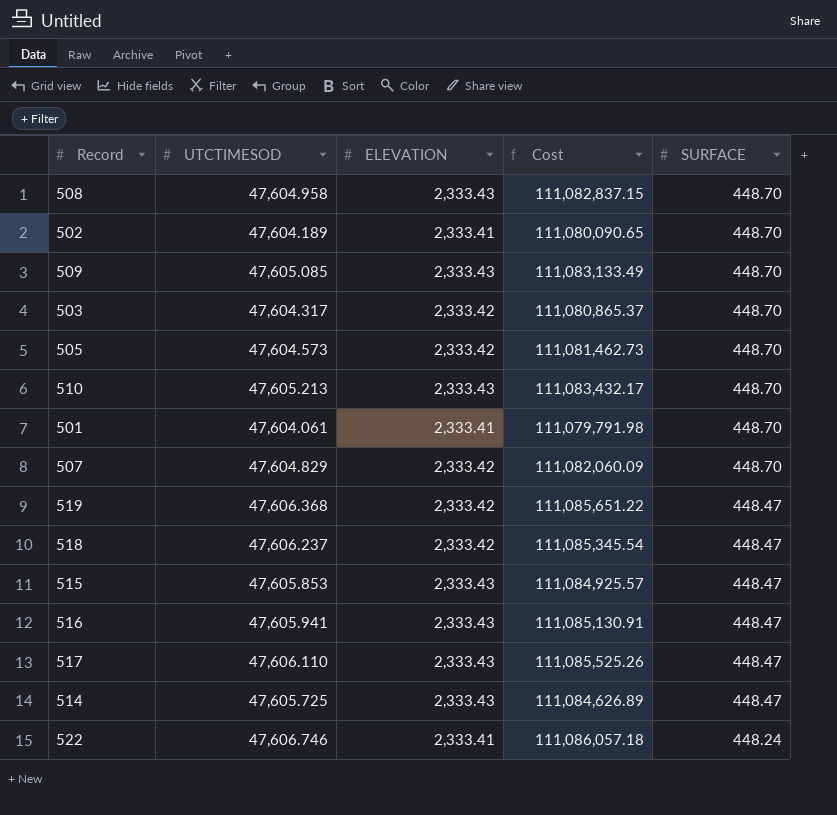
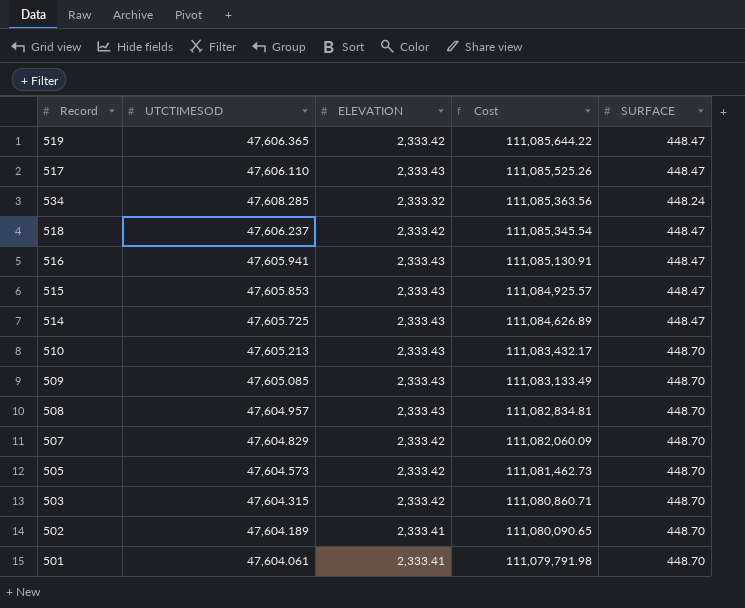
row order: SURFACE descending -> Cost descending
row 522: 47,606.746 | 2,333.41 | 111,086,057.18 | 448.24 -> none
519 | UTCTIMESOD: 47,606.368 -> 47,606.365
519 | Cost: 111,085,651.22 -> 111,085,644.22
row 534: none -> 47,608.285 | 2,333.32 | 111,085,363.56 | 448.24
508 | UTCTIMESOD: 47,604.958 -> 47,604.957
508 | Cost: 111,082,837.15 -> 111,082,834.81
503 | UTCTIMESOD: 47,604.317 -> 47,604.315
503 | Cost: 111,080,865.37 -> 111,080,860.71

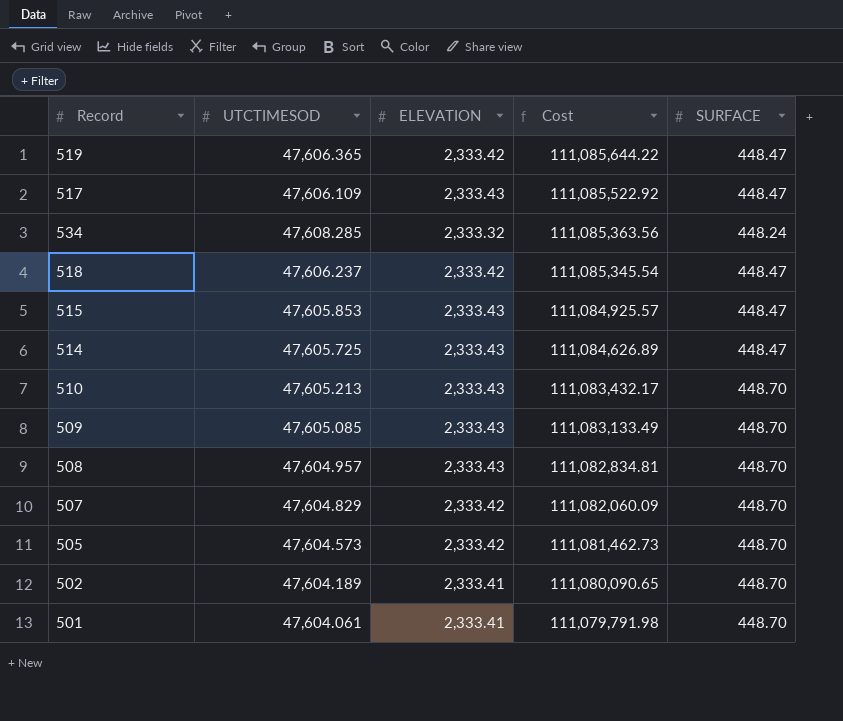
row 516: 47,605.941 | 2,333.43 | 111,085,130.91 | 448.47 -> none
row 503: 47,604.315 | 2,333.42 | 111,080,860.71 | 448.70 -> none
517 | UTCTIMESOD: 47,606.110 -> 47,606.109
517 | Cost: 111,085,525.26 -> 111,085,522.92

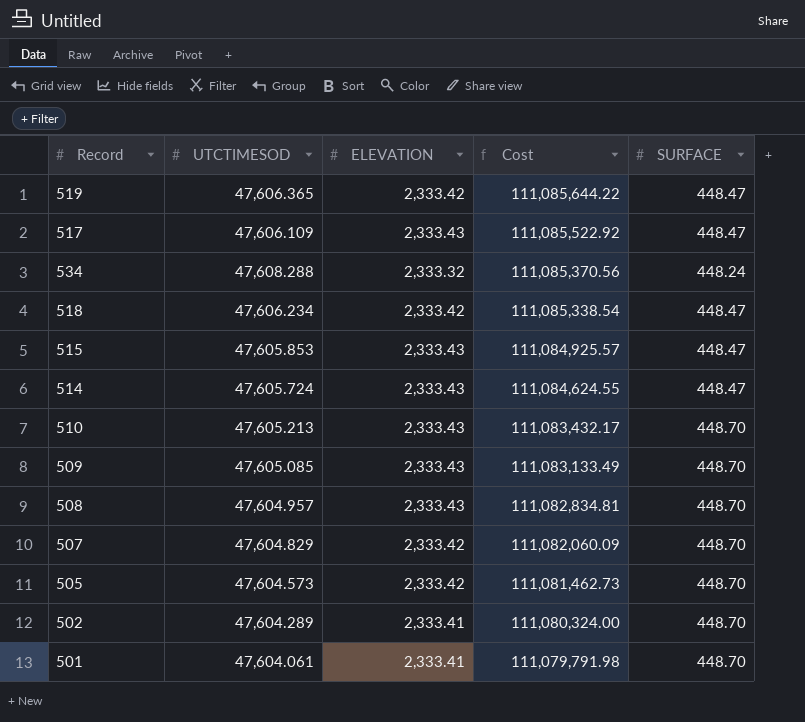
534 | UTCTIMESOD: 47,608.285 -> 47,608.288
534 | Cost: 111,085,363.56 -> 111,085,370.56
518 | UTCTIMESOD: 47,606.237 -> 47,606.234
518 | Cost: 111,085,345.54 -> 111,085,338.54
514 | UTCTIMESOD: 47,605.725 -> 47,605.724
514 | Cost: 111,084,626.89 -> 111,084,624.55
502 | UTCTIMESOD: 47,604.189 -> 47,604.289
502 | Cost: 111,080,090.65 -> 111,080,324.00

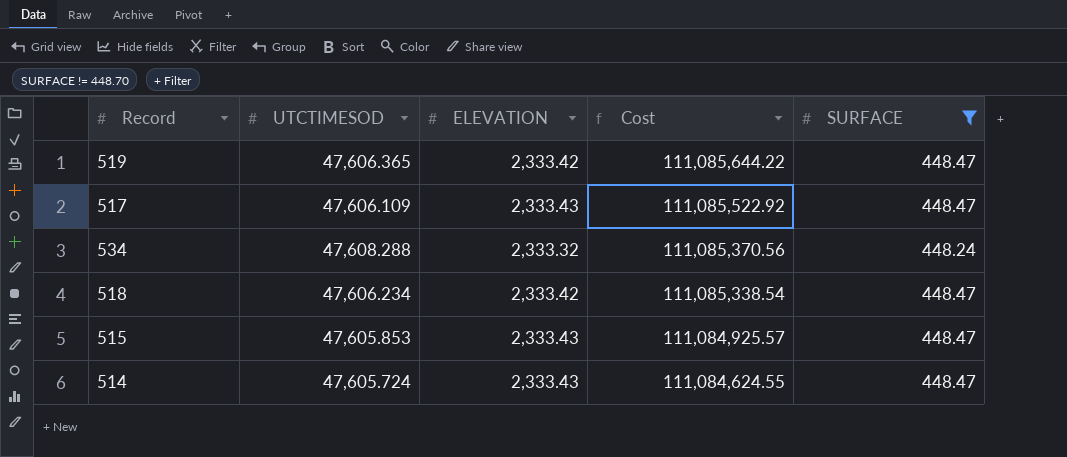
filter: none -> SURFACE != 448.70

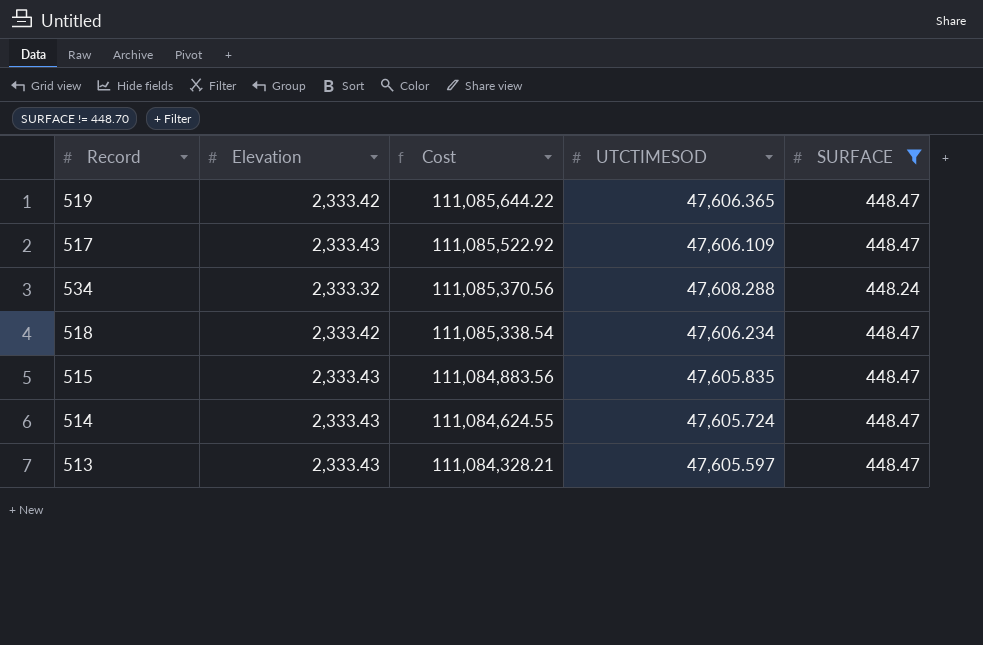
column name: ELEVATION -> Elevation
column UTCTIMESOD | position: 2 -> 4
515 | Cost: 111,084,925.57 -> 111,084,883.56
515 | UTCTIMESOD: 47,605.853 -> 47,605.835
row 513: none -> 2,333.43 | 111,084,328.21 | 47,605.597 | 448.47

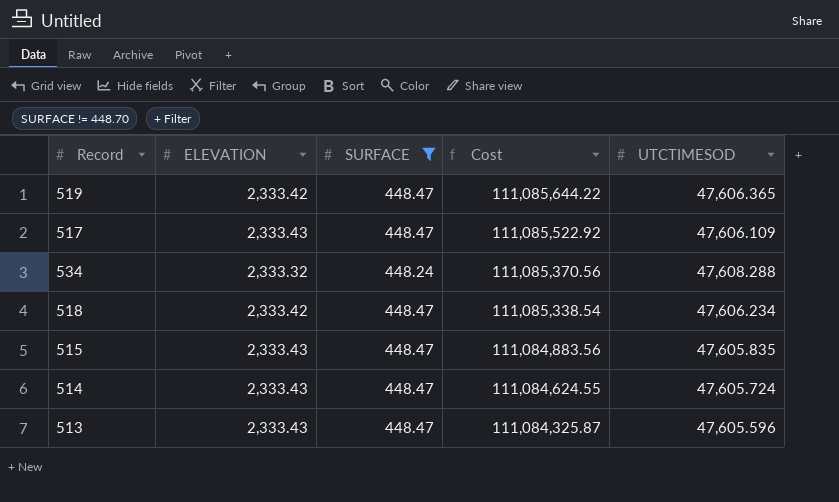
column name: Elevation -> ELEVATION
column SURFACE | position: 5 -> 3
513 | Cost: 111,084,328.21 -> 111,084,325.87
513 | UTCTIMESOD: 47,605.597 -> 47,605.596

